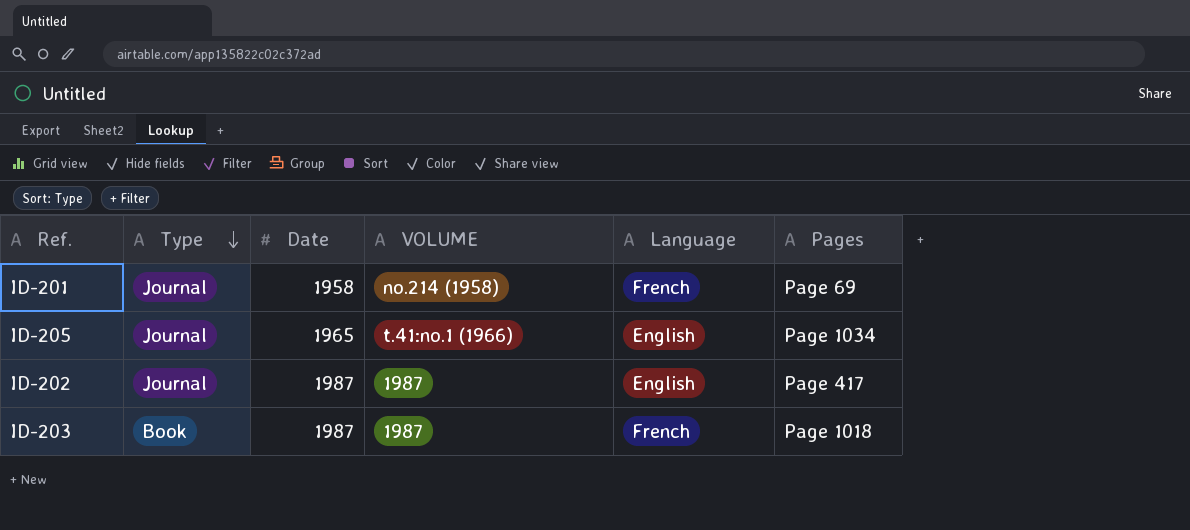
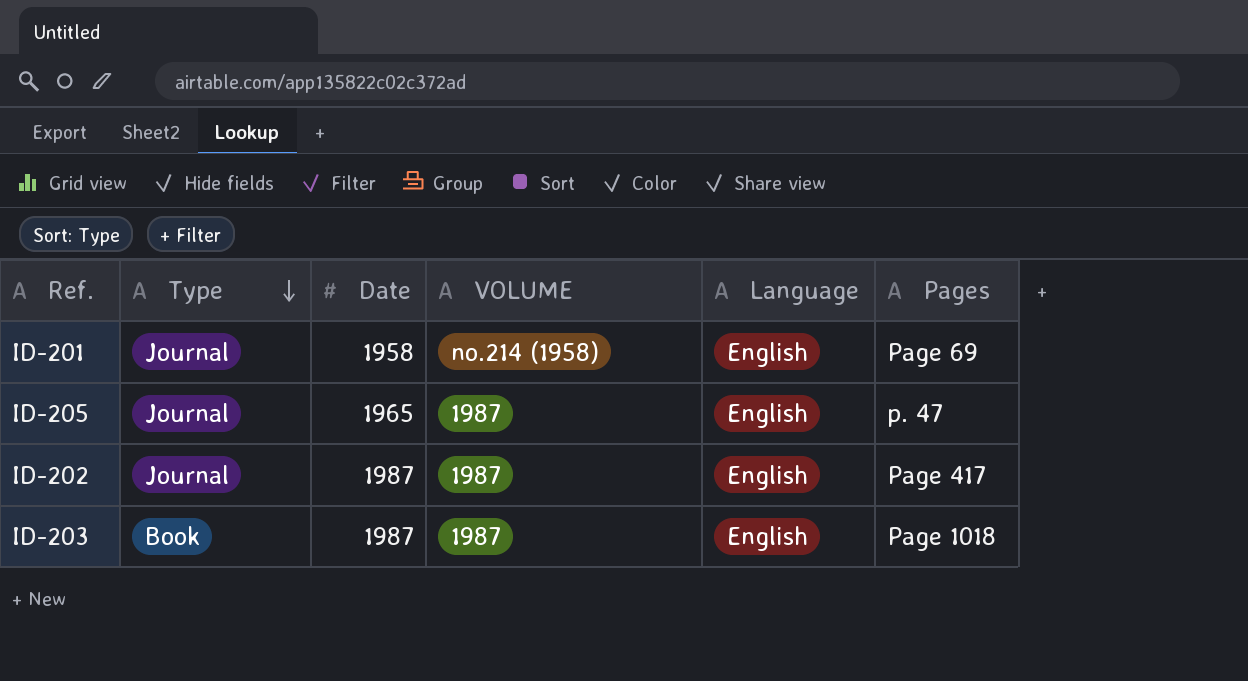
ID-201 | Language: French -> English
ID-205 | VOLUME: t.41:no.1 (1966) -> 1987
ID-205 | Pages: Page 1034 -> p. 47
ID-203 | Language: French -> English

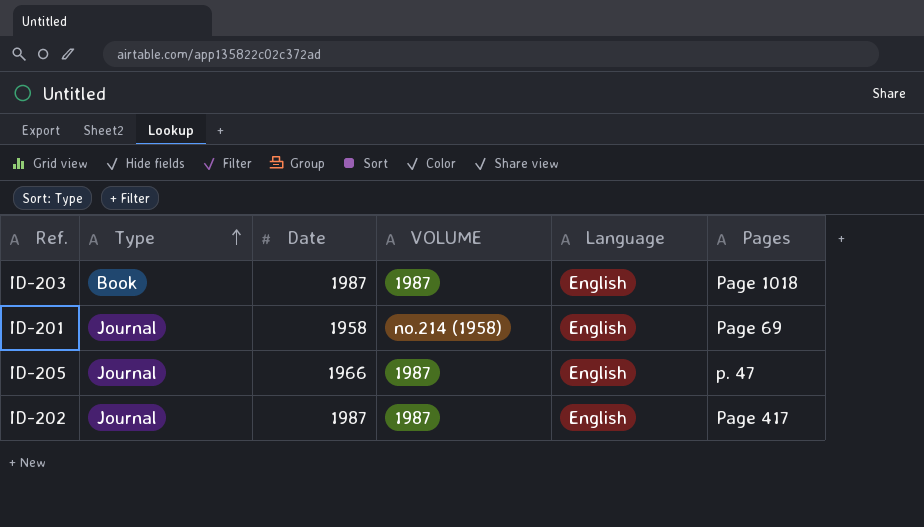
row order: Type descending -> Type ascending
ID-205 | Date: 1965 -> 1966

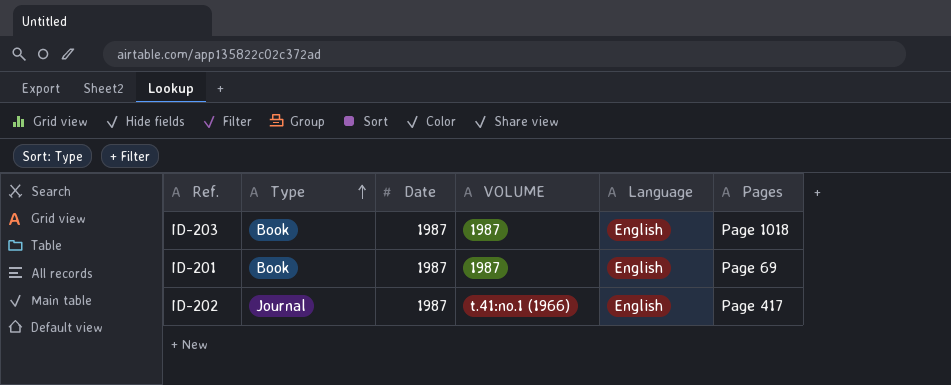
row ID-205: Journal | 1966 | 1987 | English | p. 47 -> none
ID-201 | Type: Journal -> Book
ID-201 | Date: 1958 -> 1987
ID-201 | VOLUME: no.214 (1958) -> 1987
ID-202 | VOLUME: 1987 -> t.41:no.1 (1966)

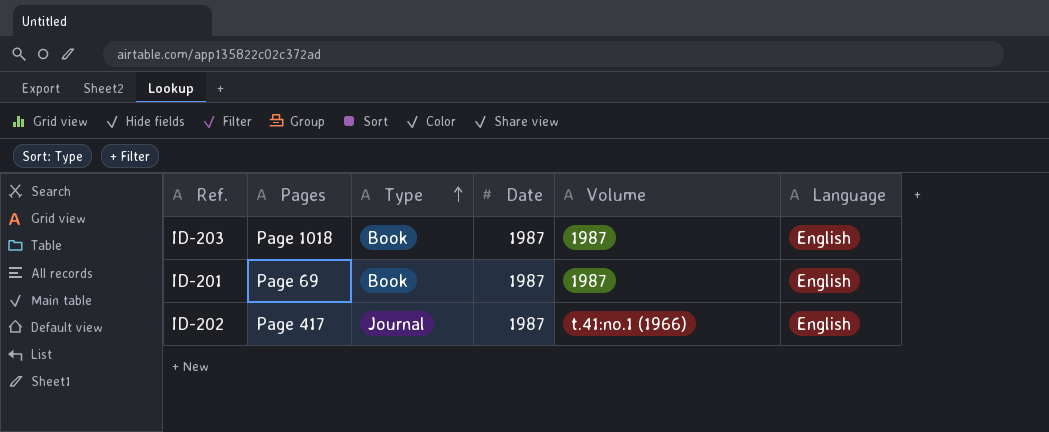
column Pages | position: 6 -> 2
column name: VOLUME -> Volume

